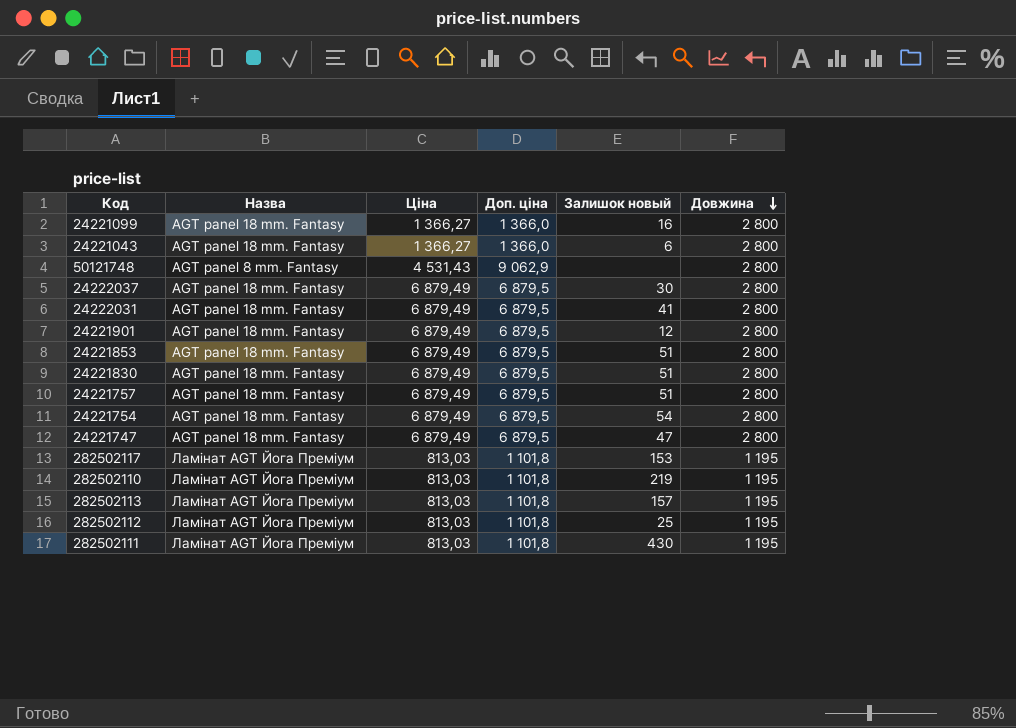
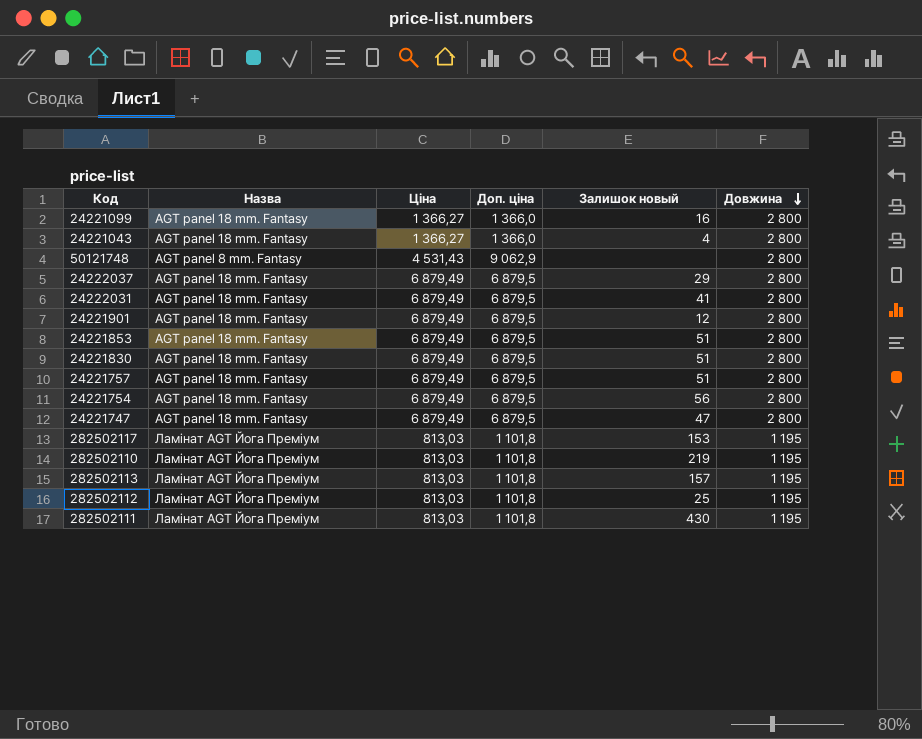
24221043 | Залишок новый: 6 -> 4
24222037 | Залишок новый: 30 -> 29
24221754 | Залишок новый: 54 -> 56

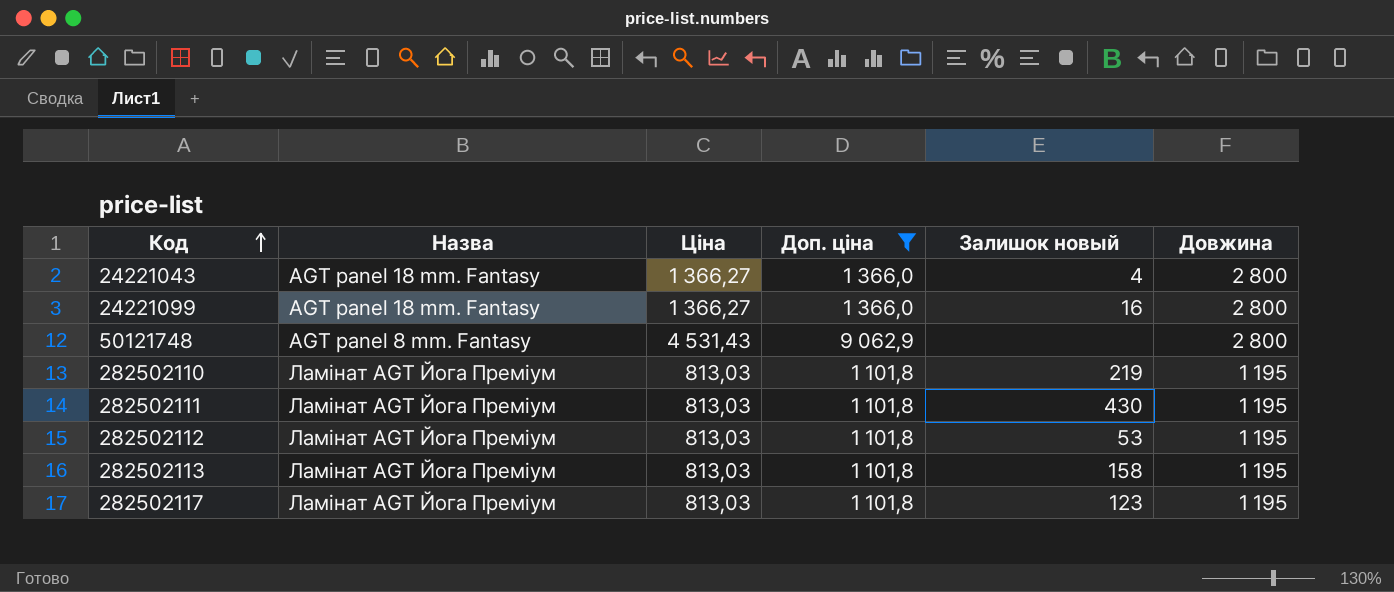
filter: none -> Доп. ціна != 6 879,5
row order: Довжина descending -> Код ascending
282502112 | Залишок новый: 25 -> 53
282502113 | Залишок новый: 157 -> 158
282502117 | Залишок новый: 153 -> 123

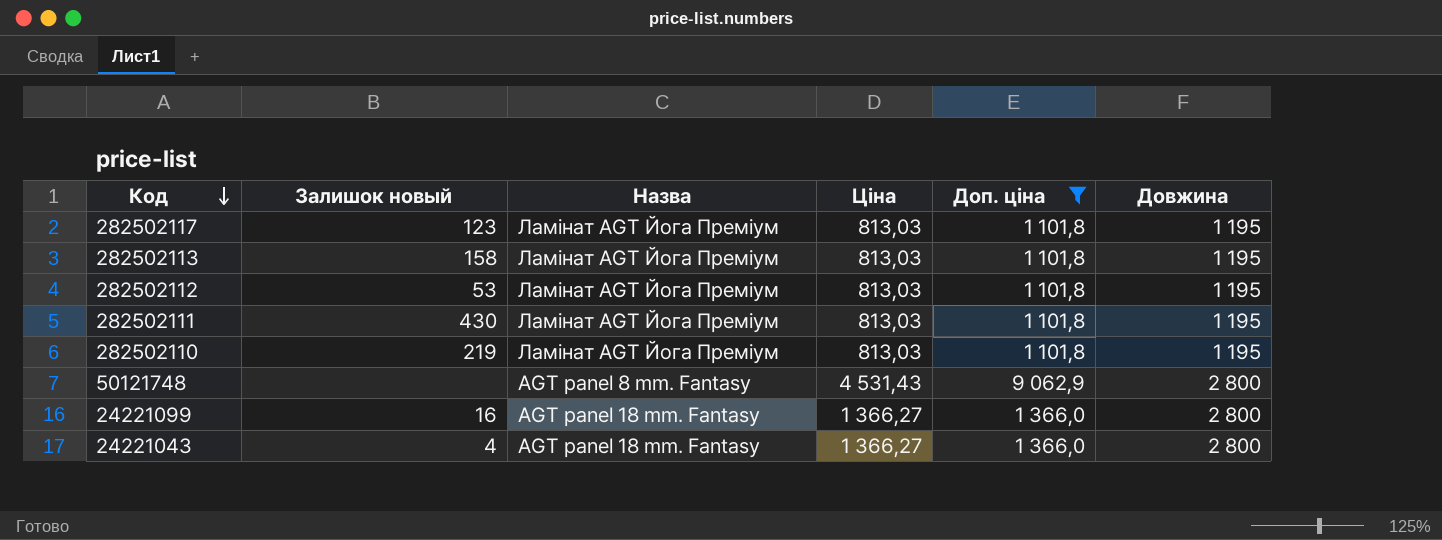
row order: Код ascending -> Код descending
column Залишок новый | position: 5 -> 2

